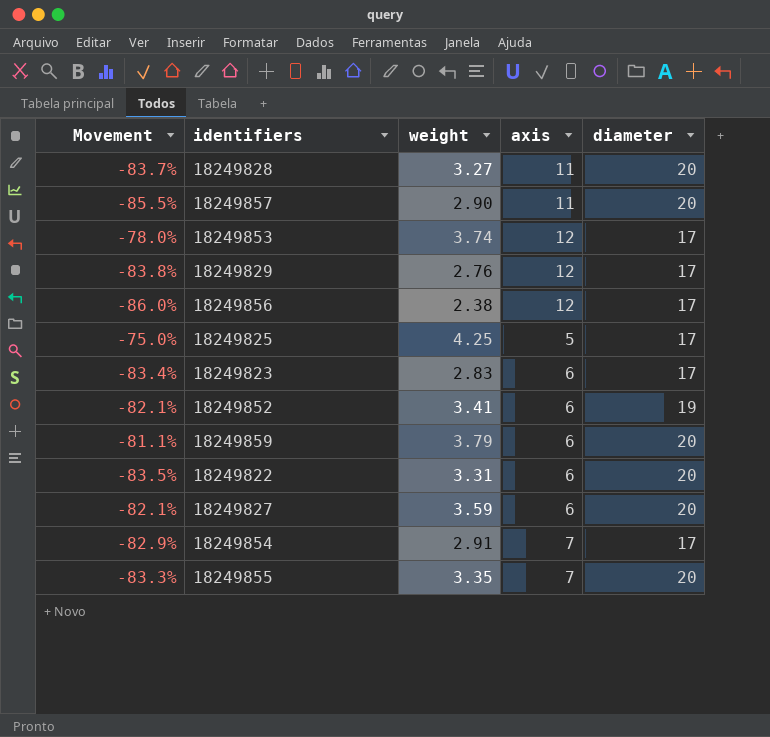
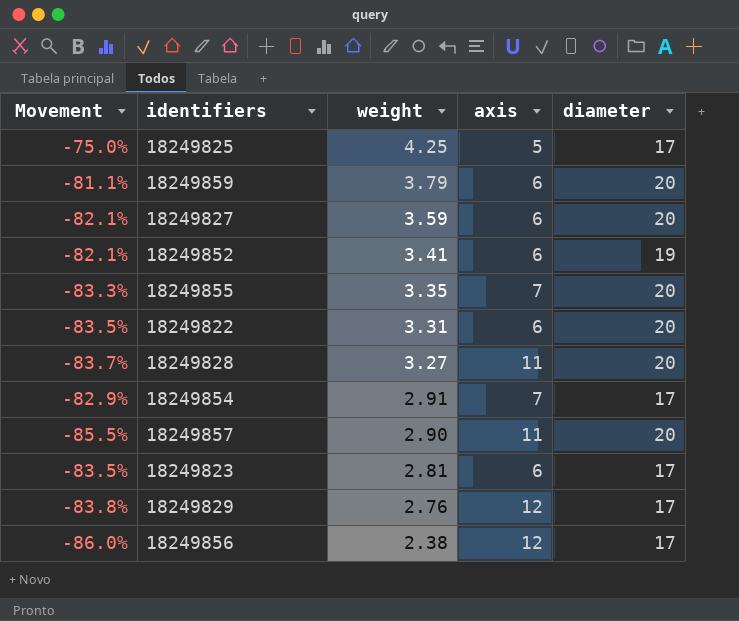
row order: none -> weight descending
row 18249853: -78.0% | 3.74 | 12 | 17 -> none
18249823 | Movement: -83.4% -> -83.5%
18249823 | weight: 2.83 -> 2.81

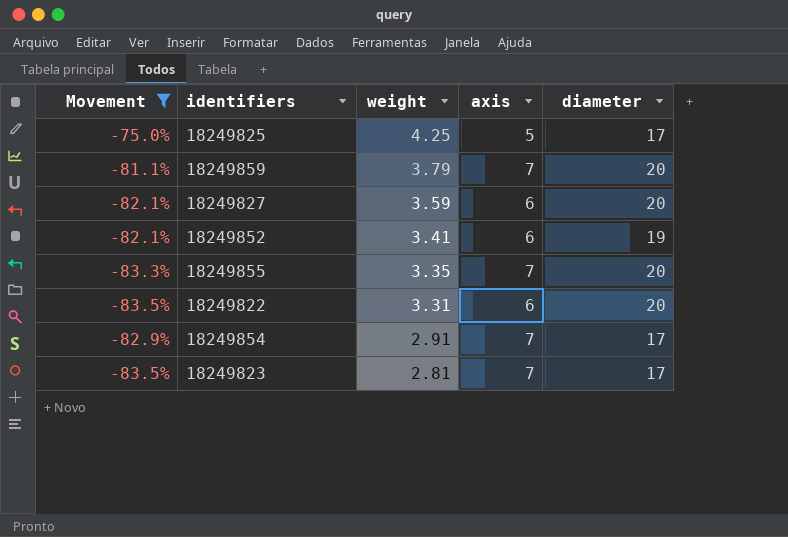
filter: none -> Movement >= -83.5%
18249859 | axis: 6 -> 7
18249823 | axis: 6 -> 7

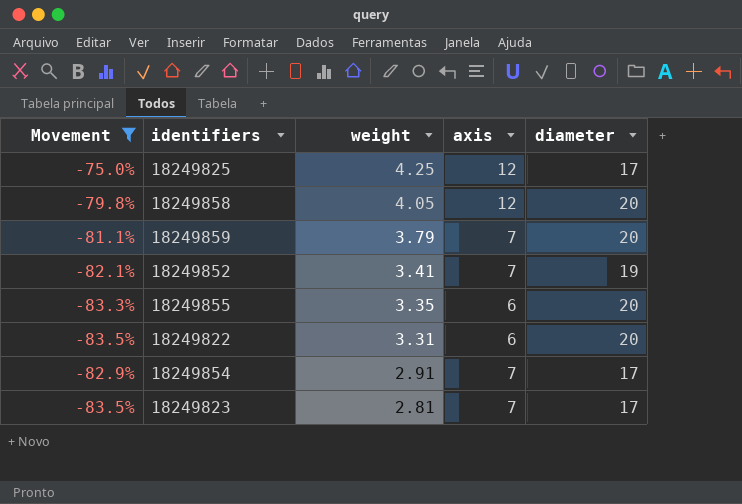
row 18249827: -82.1% | 3.59 | 6 | 20 -> none
18249825 | axis: 5 -> 12
row 18249858: none -> -79.8% | 4.05 | 12 | 20
18249852 | axis: 6 -> 7
18249855 | axis: 7 -> 6

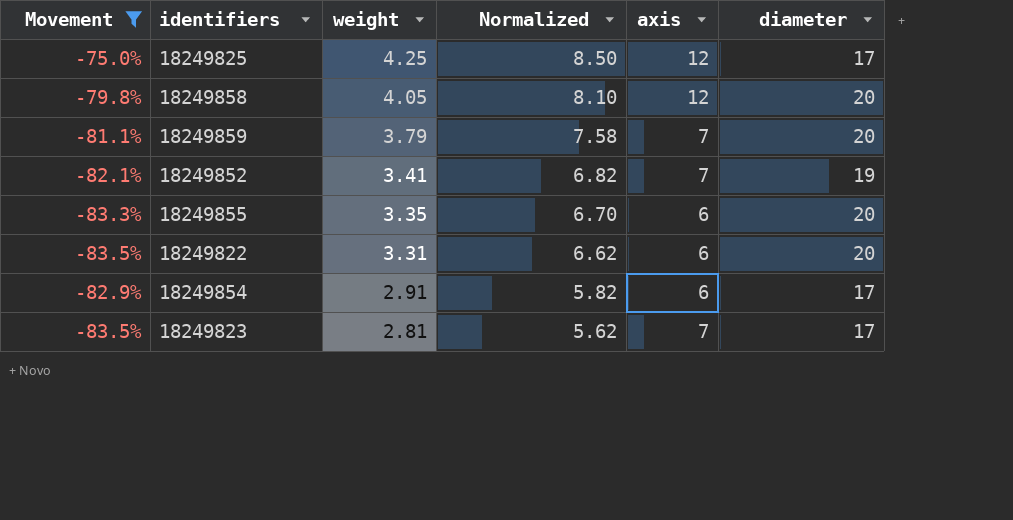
column Normalized | formula: none -> [weight] * 2
18249854 | axis: 7 -> 6

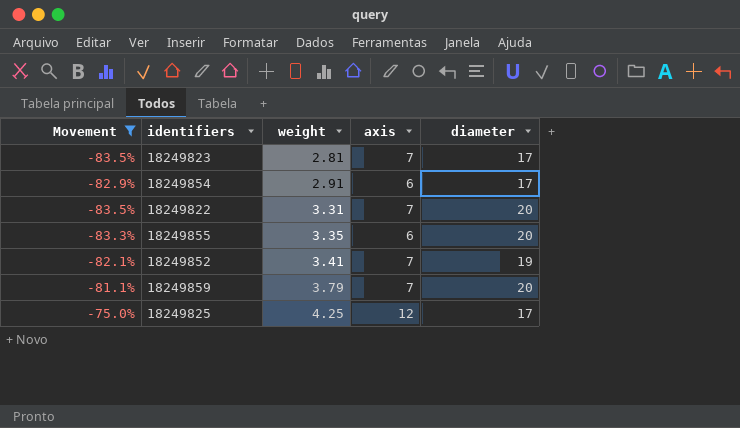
row order: weight descending -> weight ascending
column Normalized | formula: [weight] * 2 -> none
row 18249858: -79.8% | 4.05 | 8.10 | 12 | 20 -> none
18249822 | axis: 6 -> 7

